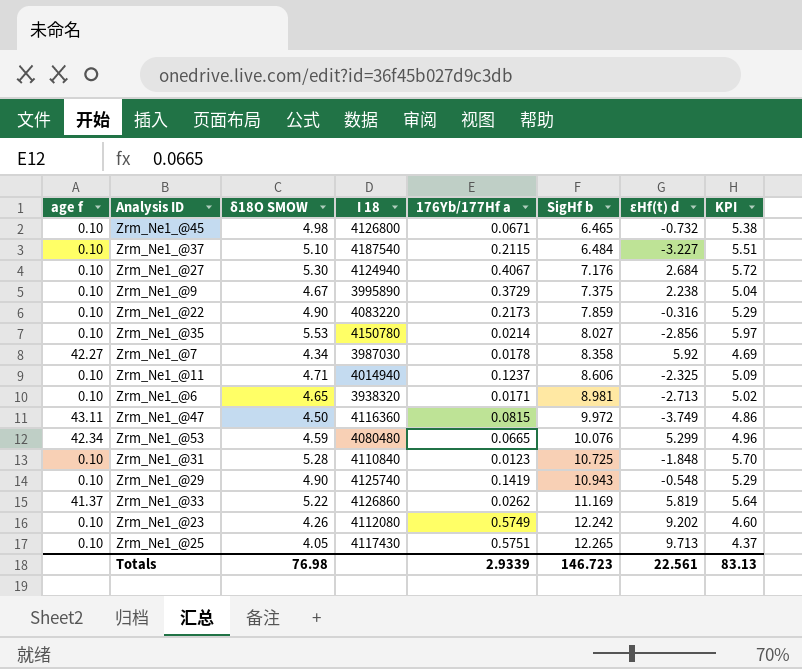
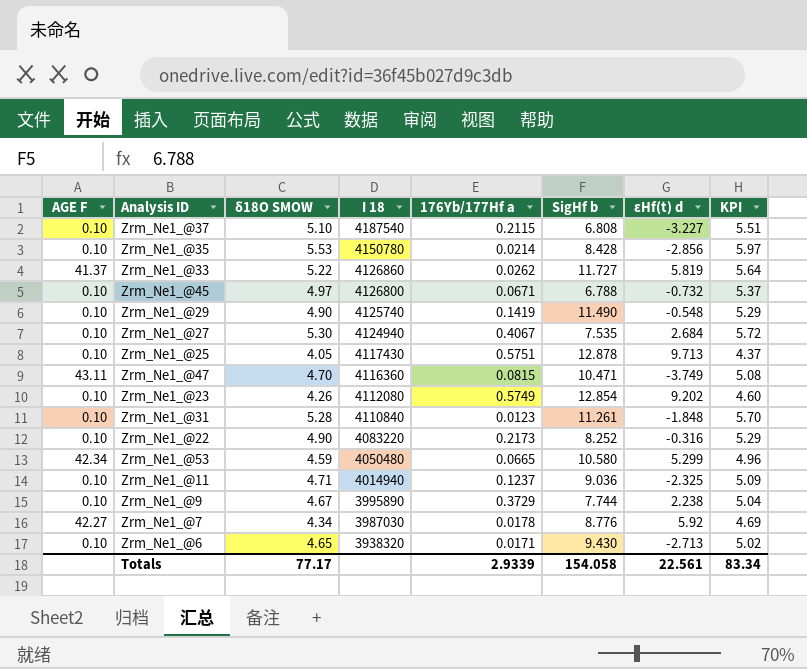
row order: SigHf b ascending -> I 18 descending
column name: age f -> AGE F
Zrm_Ne1_@37 | SigHf b: 6.484 -> 6.808
Zrm_Ne1_@35 | SigHf b: 8.027 -> 8.428
Zrm_Ne1_@33 | SigHf b: 11.169 -> 11.727
Zrm_Ne1_@45 | δ18O SMOW: 4.98 -> 4.97
Zrm_Ne1_@45 | SigHf b: 6.465 -> 6.788
Zrm_Ne1_@45 | KPI: 5.38 -> 5.37
Zrm_Ne1_@29 | SigHf b: 10.943 -> 11.490
Zrm_Ne1_@27 | SigHf b: 7.176 -> 7.535
Zrm_Ne1_@25 | SigHf b: 12.265 -> 12.878
Zrm_Ne1_@47 | δ18O SMOW: 4.50 -> 4.70
Zrm_Ne1_@47 | SigHf b: 9.972 -> 10.471
Zrm_Ne1_@47 | KPI: 4.86 -> 5.08
Zrm_Ne1_@23 | SigHf b: 12.242 -> 12.854
Zrm_Ne1_@31 | SigHf b: 10.725 -> 11.261
Zrm_Ne1_@22 | SigHf b: 7.859 -> 8.252
Zrm_Ne1_@53 | I 18: 4080480 -> 4050480
Zrm_Ne1_@53 | SigHf b: 10.076 -> 10.580
Zrm_Ne1_@11 | SigHf b: 8.606 -> 9.036
Zrm_Ne1_@9 | SigHf b: 7.375 -> 7.744
Zrm_Ne1_@7 | SigHf b: 8.358 -> 8.776
Zrm_Ne1_@6 | SigHf b: 8.981 -> 9.430
Totals | δ18O SMOW: 76.98 -> 77.17
Totals | SigHf b: 146.723 -> 154.058
Totals | KPI: 83.13 -> 83.34

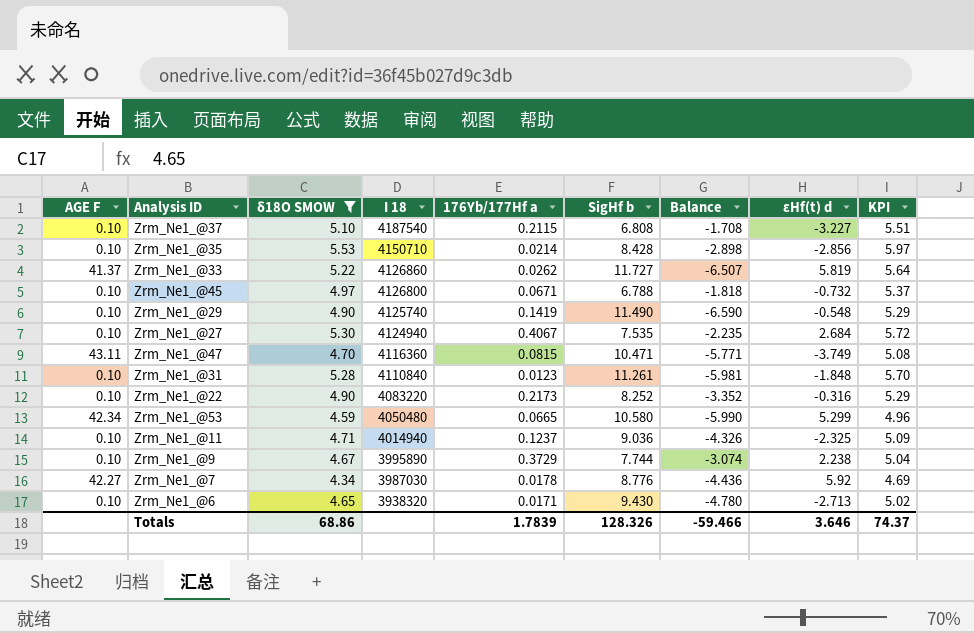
filter: none -> δ18O SMOW >= 4.34
column Balance | formula: none -> [δ18O SMOW] - [SigHf b]
Zrm_Ne1_@35 | I 18: 4150780 -> 4150710
Totals | δ18O SMOW: 77.17 -> 68.86
Totals | 176Yb/177Hf a: 2.9339 -> 1.7839
Totals | SigHf b: 154.058 -> 128.326
Totals | εHf(t) d: 22.561 -> 3.646
Totals | KPI: 83.34 -> 74.37

